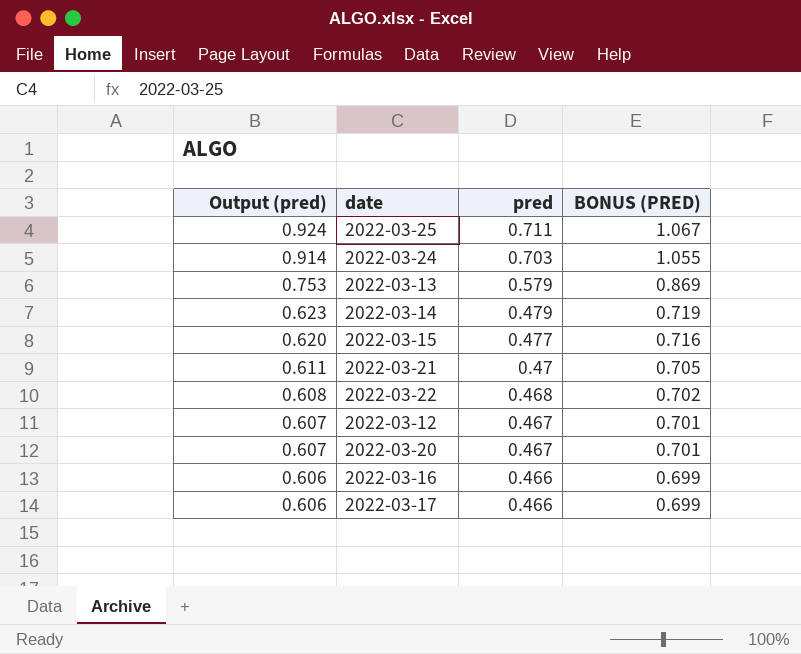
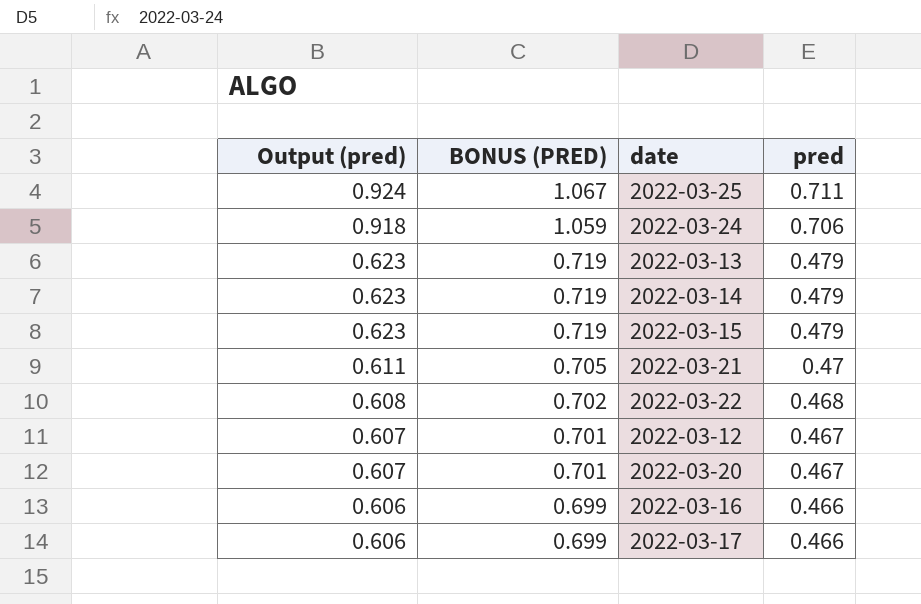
column BONUS (PRED) | position: 4 -> 2
2022-03-24 | Output (pred): 0.914 -> 0.918
2022-03-24 | BONUS (PRED): 1.055 -> 1.059
2022-03-24 | pred: 0.703 -> 0.706
2022-03-13 | Output (pred): 0.753 -> 0.623
2022-03-13 | BONUS (PRED): 0.869 -> 0.719
2022-03-13 | pred: 0.579 -> 0.479
2022-03-15 | Output (pred): 0.620 -> 0.623
2022-03-15 | BONUS (PRED): 0.716 -> 0.719
2022-03-15 | pred: 0.477 -> 0.479

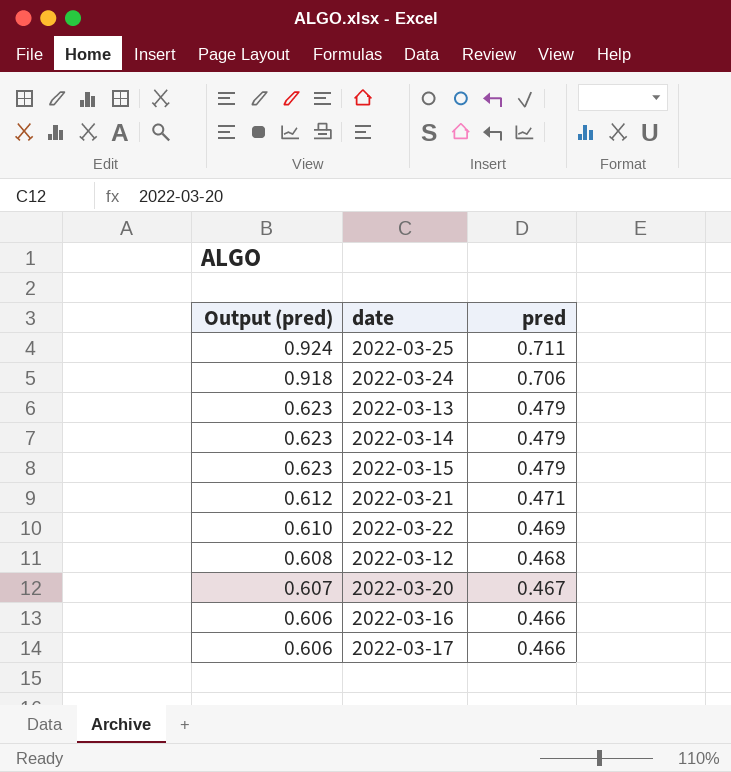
column BONUS (PRED) | formula: [pred] * 1.5 -> none
2022-03-21 | Output (pred): 0.611 -> 0.612
2022-03-21 | pred: 0.47 -> 0.471
2022-03-22 | Output (pred): 0.608 -> 0.610
2022-03-22 | pred: 0.468 -> 0.469
2022-03-12 | Output (pred): 0.607 -> 0.608
2022-03-12 | pred: 0.467 -> 0.468

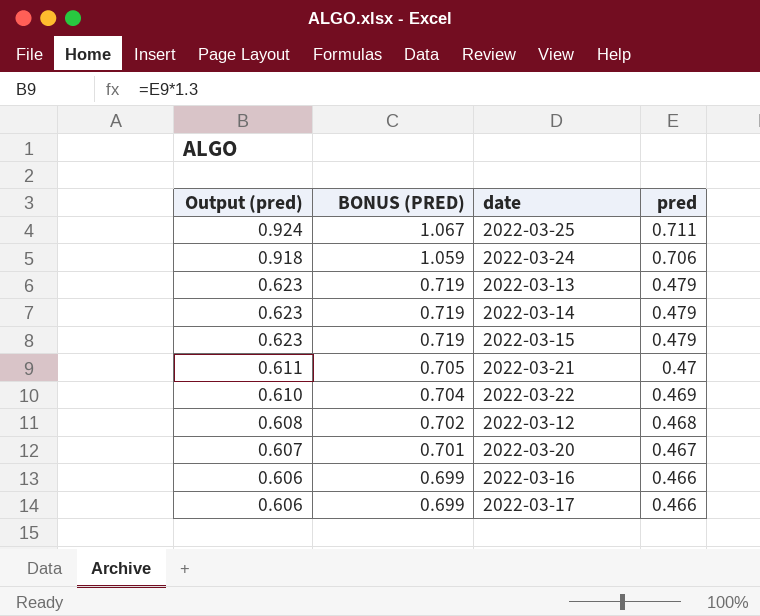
column BONUS (PRED) | formula: none -> [pred] * 1.5
2022-03-21 | Output (pred): 0.612 -> 0.611
2022-03-21 | pred: 0.471 -> 0.47

